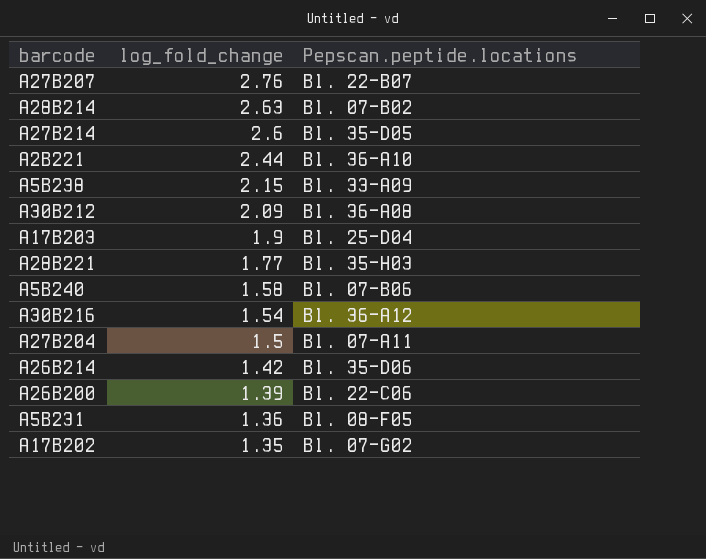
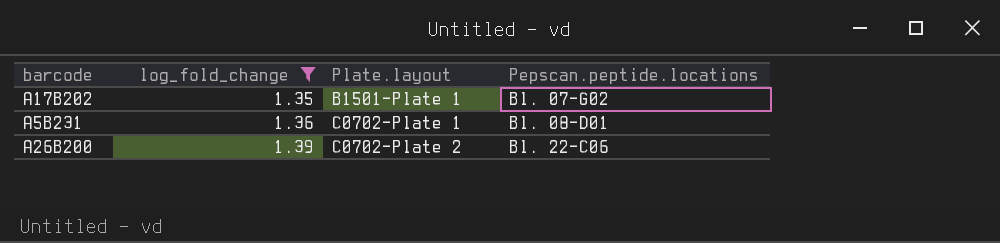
filter: none -> log_fold_change <= 1.39
row order: log_fold_change descending -> log_fold_change ascending
column Plate.layout | position: none -> 3
A5B231 | Pepscan.peptide.locations: Bl. 08-F05 -> Bl. 08-D01

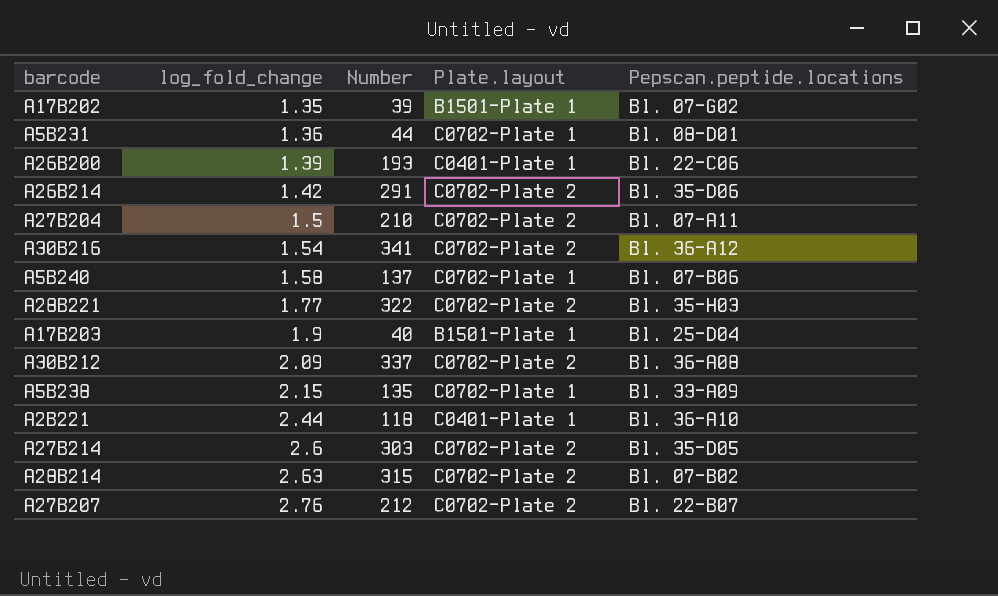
filter: log_fold_change <= 1.39 -> none
column Number | position: none -> 3
A26B200 | Plate.layout: C0702-Plate 2 -> C0401-Plate 1

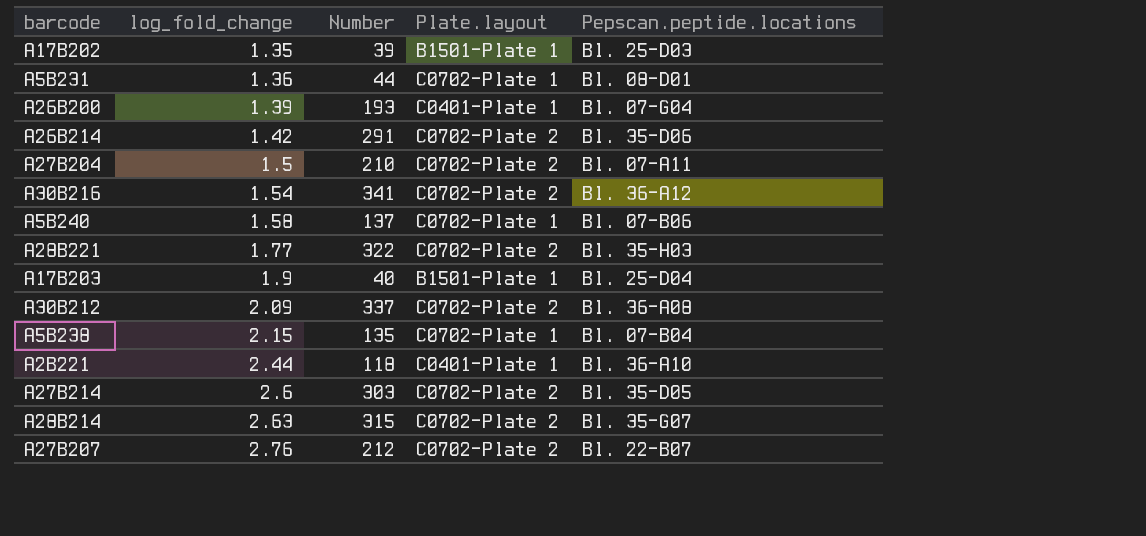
A17B202 | Pepscan.peptide.locations: Bl. 07-G02 -> Bl. 25-D03
A26B200 | Pepscan.peptide.locations: Bl. 22-C06 -> Bl. 07-G04
A5B238 | Pepscan.peptide.locations: Bl. 33-A09 -> Bl. 07-B04
A28B214 | Pepscan.peptide.locations: Bl. 07-B02 -> Bl. 35-G07

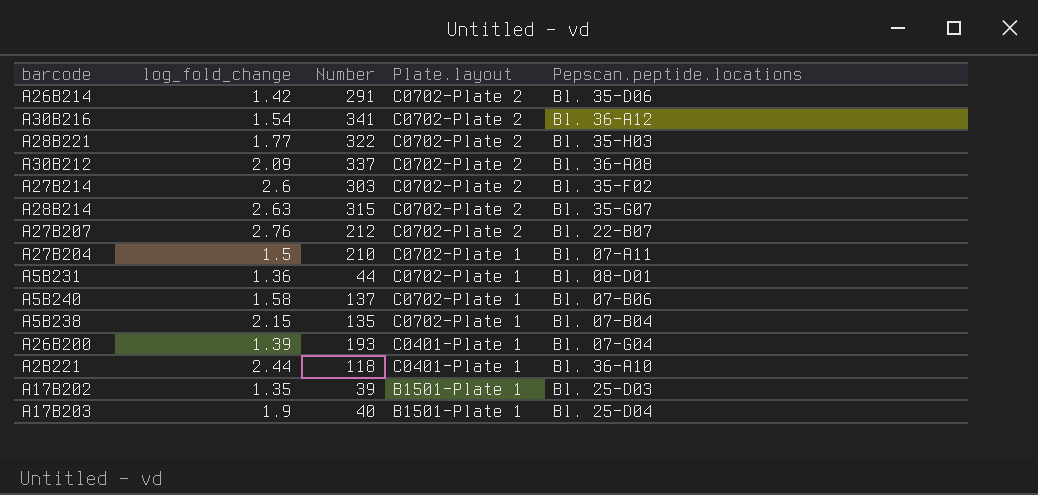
row order: log_fold_change ascending -> Plate.layout descending
A27B214 | Pepscan.peptide.locations: Bl. 35-D05 -> Bl. 35-F02
A27B204 | Plate.layout: C0702-Plate 2 -> C0702-Plate 1

